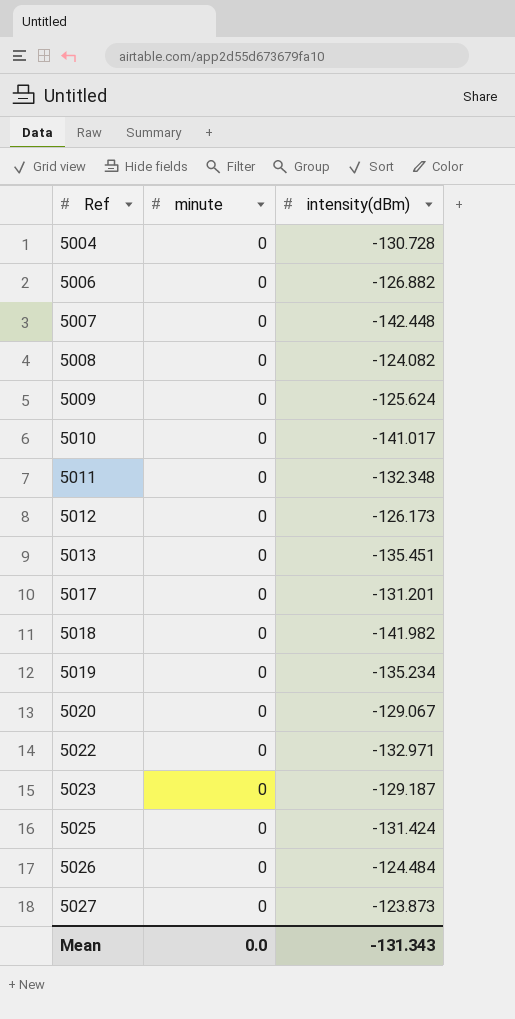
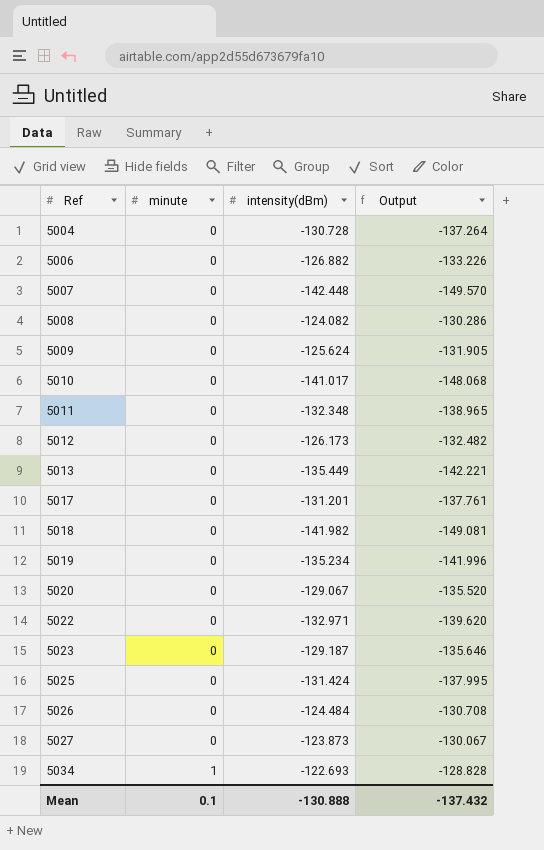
column Output | formula: none -> [intensity(dBm)] * 1.05
5013 | intensity(dBm): -135.451 -> -135.449
row 5034: none -> 1 | -122.693 | -128.828
Mean | minute: 0.0 -> 0.1
Mean | intensity(dBm): -131.343 -> -130.888

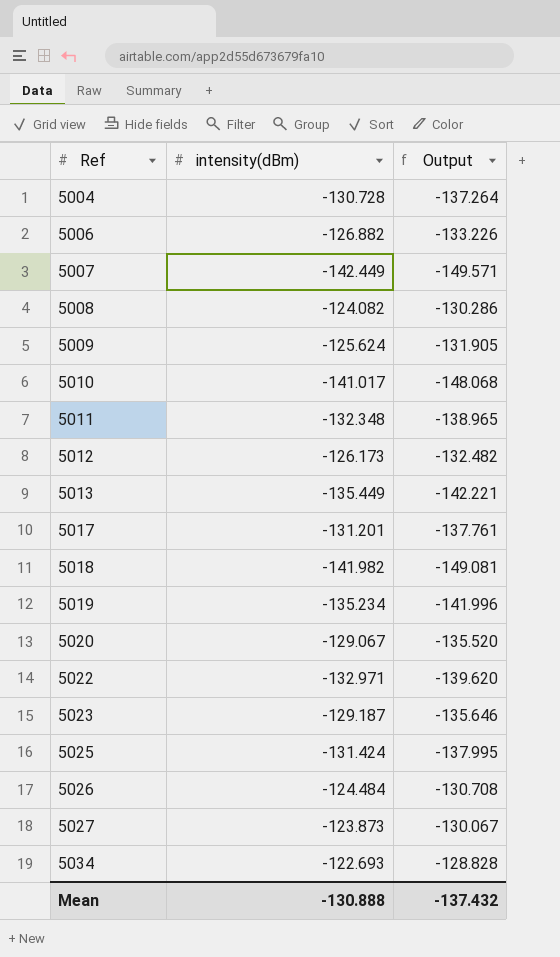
column minute | position: 2 -> none
5007 | intensity(dBm): -142.448 -> -142.449
5007 | Output: -149.570 -> -149.571

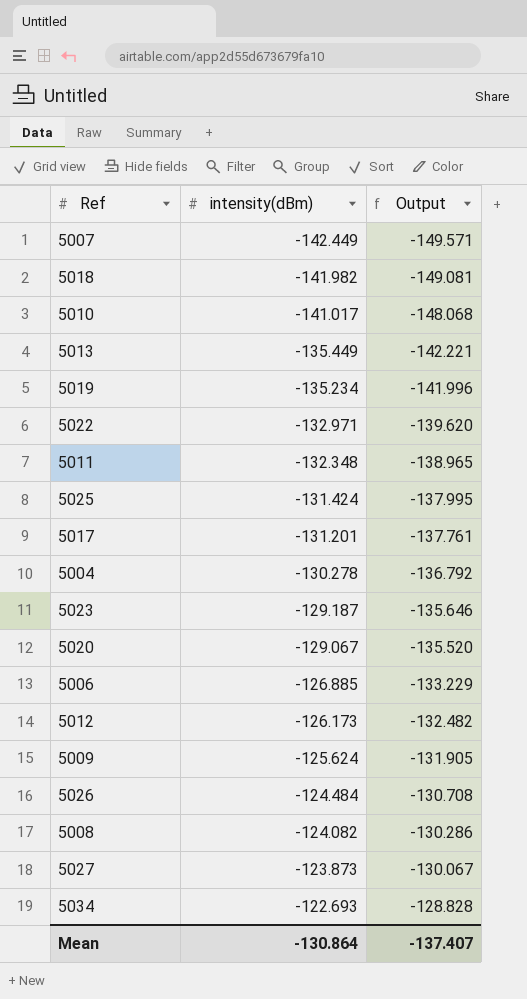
row order: Ref ascending -> intensity(dBm) ascending
5004 | intensity(dBm): -130.728 -> -130.278
5004 | Output: -137.264 -> -136.792
5006 | intensity(dBm): -126.882 -> -126.885
5006 | Output: -133.226 -> -133.229
Mean | intensity(dBm): -130.888 -> -130.864
Mean | Output: -137.432 -> -137.407

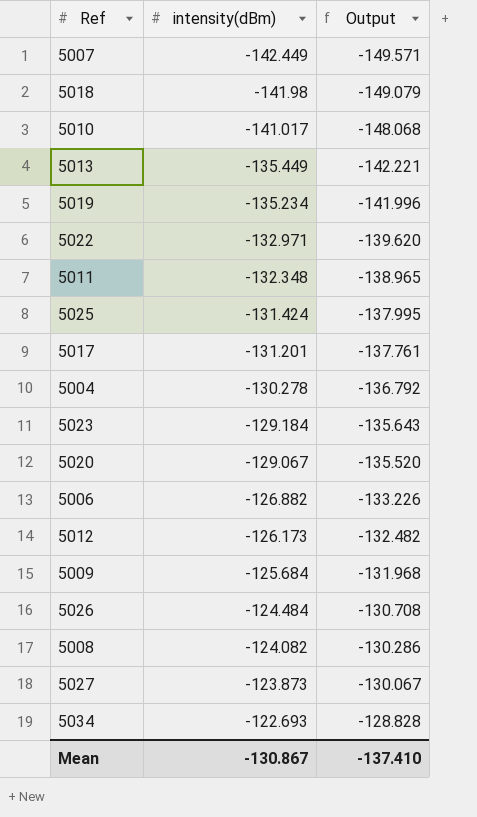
5018 | intensity(dBm): -141.982 -> -141.98
5018 | Output: -149.081 -> -149.079
5023 | intensity(dBm): -129.187 -> -129.184
5023 | Output: -135.646 -> -135.643
5006 | intensity(dBm): -126.885 -> -126.882
5006 | Output: -133.229 -> -133.226
5009 | intensity(dBm): -125.624 -> -125.684
5009 | Output: -131.905 -> -131.968
Mean | intensity(dBm): -130.864 -> -130.867
Mean | Output: -137.407 -> -137.410

